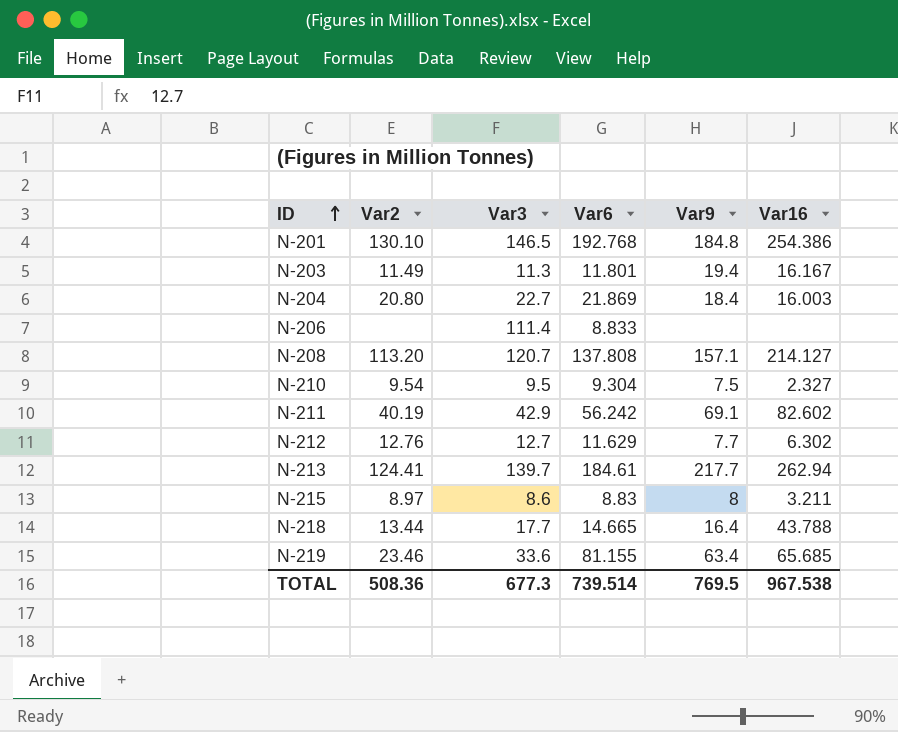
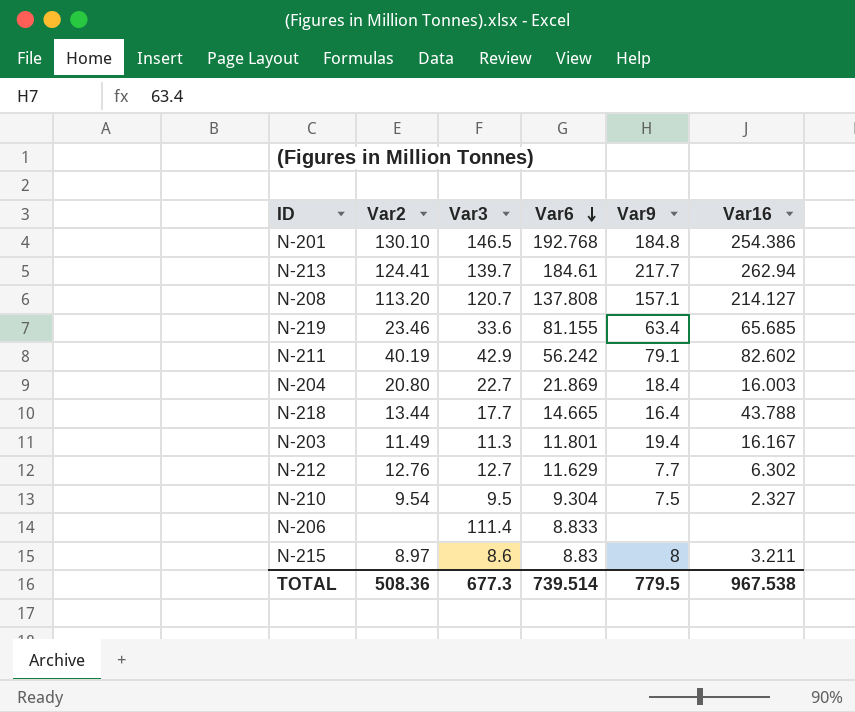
row order: ID ascending -> Var6 descending
N-211 | Var9: 69.1 -> 79.1
TOTAL | Var9: 769.5 -> 779.5

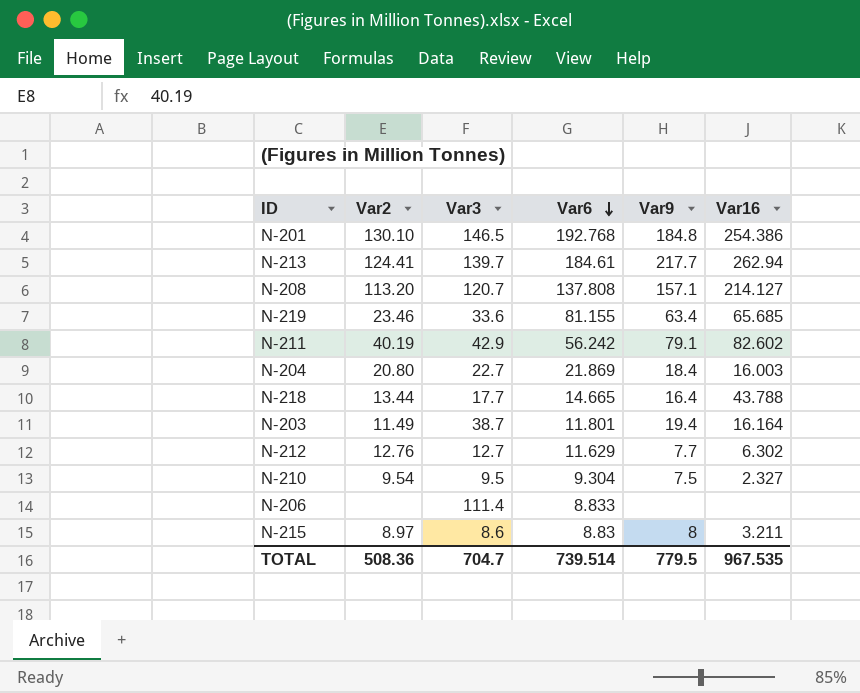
N-203 | Var3: 11.3 -> 38.7
N-203 | Var16: 16.167 -> 16.164
TOTAL | Var3: 677.3 -> 704.7
TOTAL | Var16: 967.538 -> 967.535

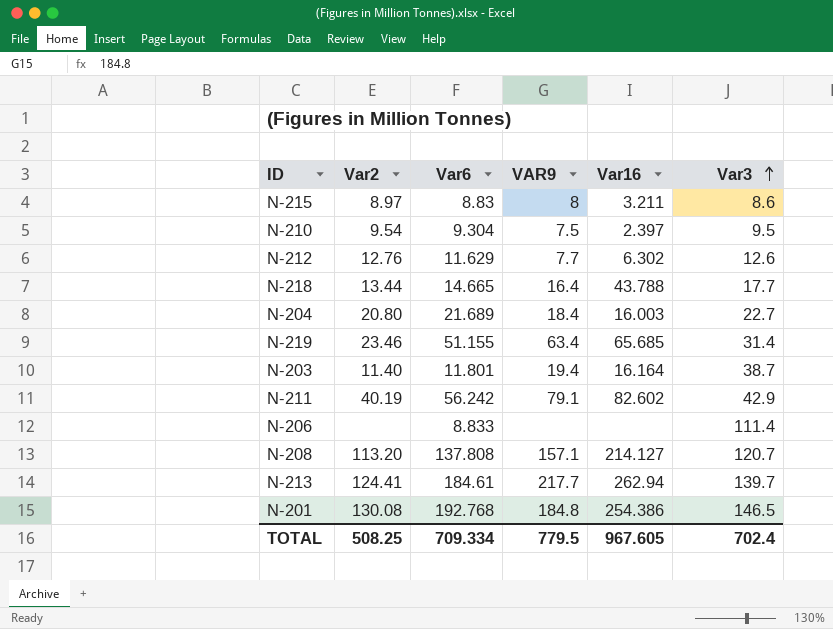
row order: Var6 descending -> Var3 ascending
column name: Var9 -> VAR9
column Var3 | position: 3 -> 6
N-210 | Var16: 2.327 -> 2.397
N-212 | Var3: 12.7 -> 12.6
N-204 | Var6: 21.869 -> 21.689
N-219 | Var6: 81.155 -> 51.155
N-219 | Var3: 33.6 -> 31.4
N-203 | Var2: 11.49 -> 11.40
N-201 | Var2: 130.10 -> 130.08
TOTAL | Var2: 508.36 -> 508.25
TOTAL | Var6: 739.514 -> 709.334
TOTAL | Var16: 967.535 -> 967.605
TOTAL | Var3: 704.7 -> 702.4

